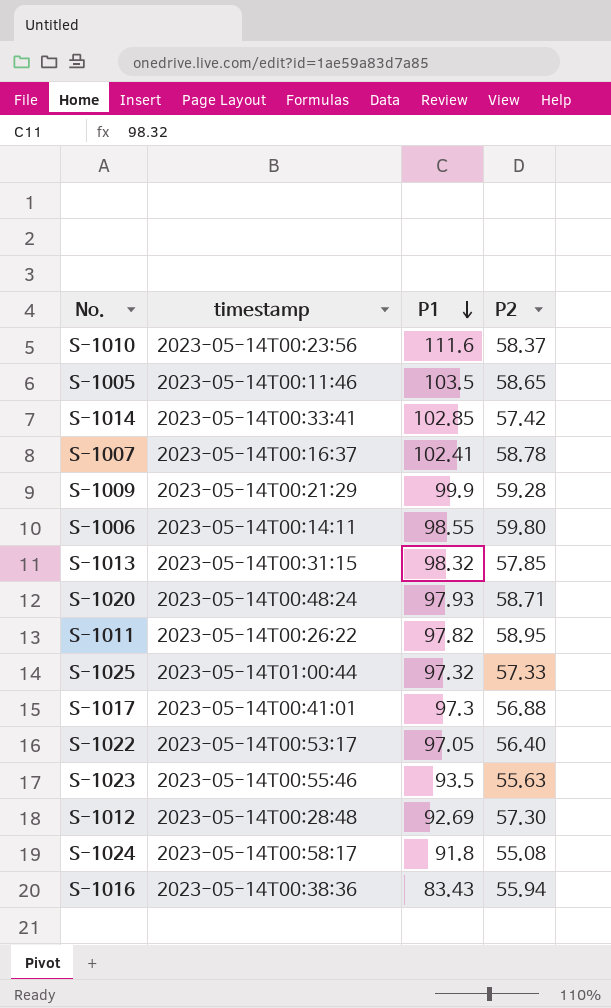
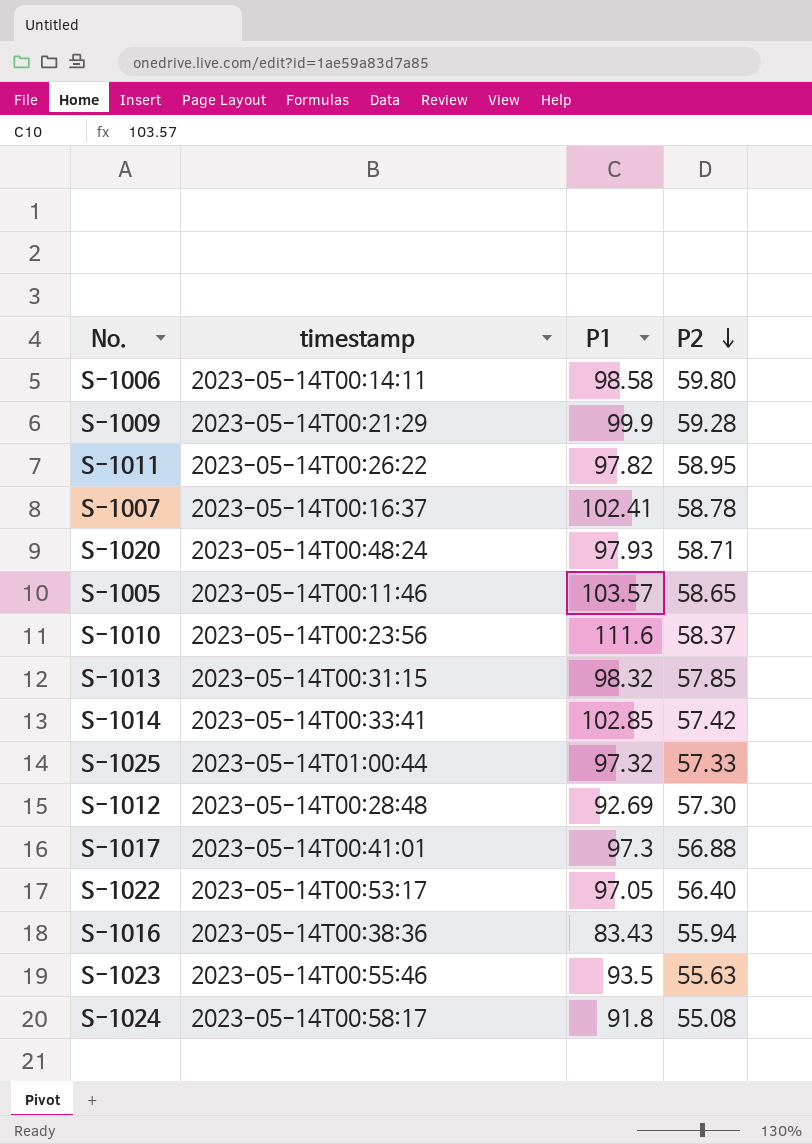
row order: P1 descending -> P2 descending
S-1006 | P1: 98.55 -> 98.58
S-1005 | P1: 103.5 -> 103.57

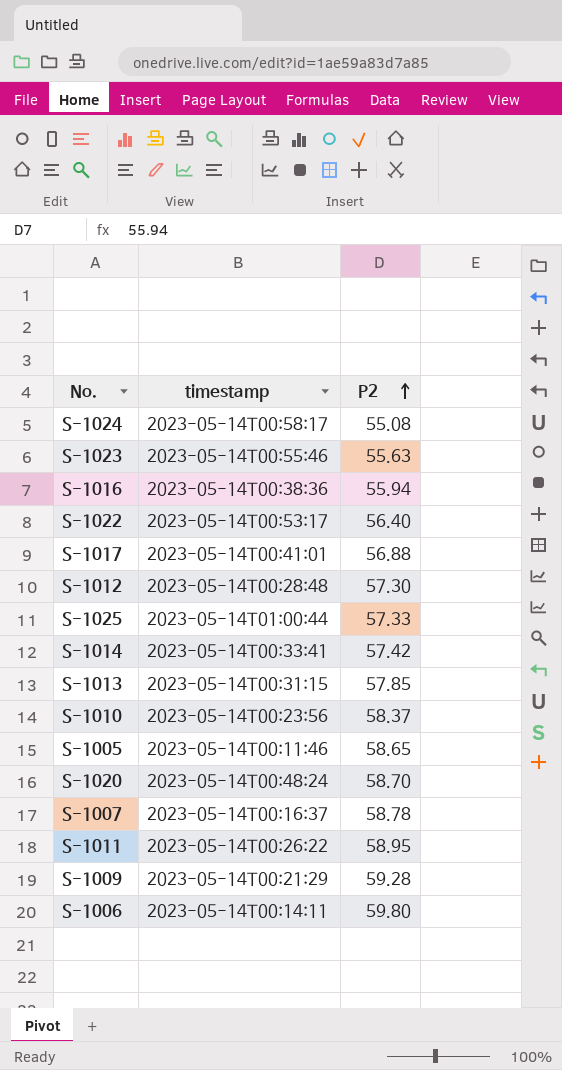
row order: P2 descending -> P2 ascending
column P1 | position: 3 -> none
S-1020 | P2: 58.71 -> 58.70

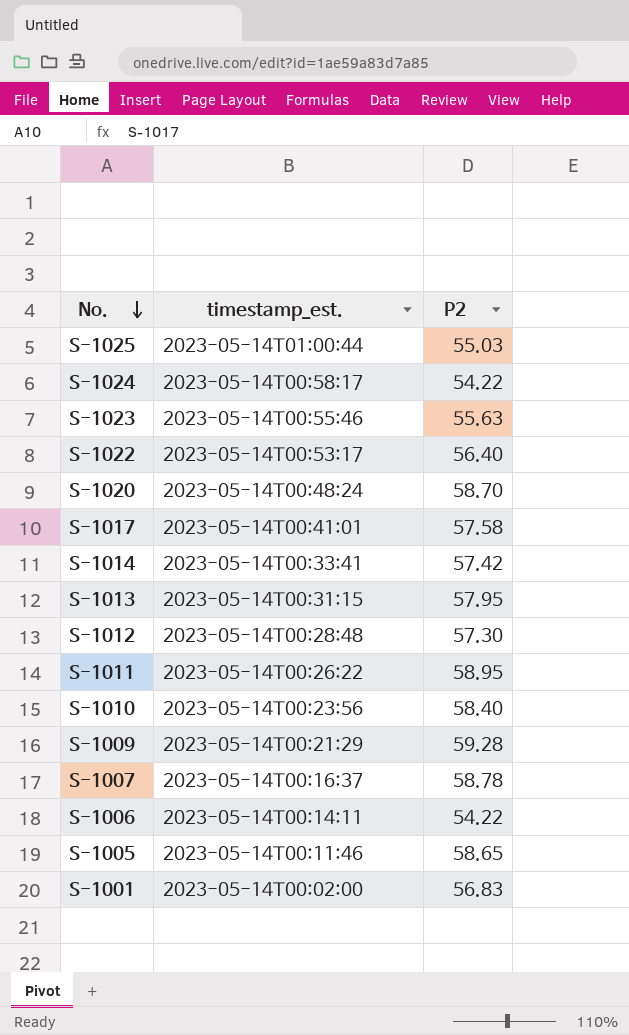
row order: P2 ascending -> No. descending
column name: timestamp -> timestamp_est.
row S-1016: 2023-05-14T00:38:36 | 55.94 -> none
S-1025 | P2: 57.33 -> 55.03
S-1024 | P2: 55.08 -> 54.22
S-1017 | P2: 56.88 -> 57.58
S-1013 | P2: 57.85 -> 57.95
S-1010 | P2: 58.37 -> 58.40
S-1006 | P2: 59.80 -> 54.22
row S-1001: none -> 2023-05-14T00:02:00 | 56.83

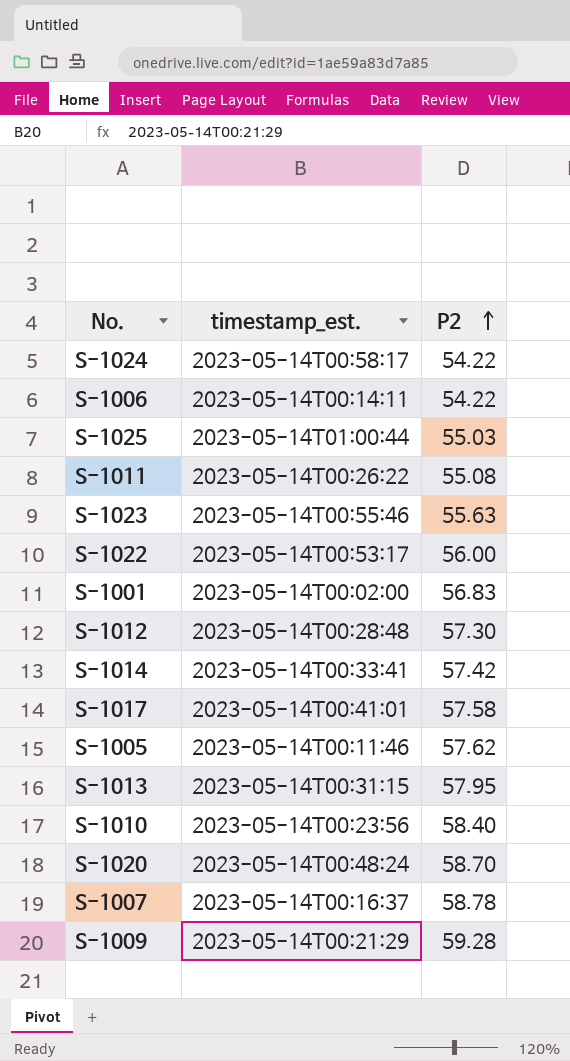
row order: No. descending -> P2 ascending
S-1011 | P2: 58.95 -> 55.08
S-1022 | P2: 56.40 -> 56.00
S-1005 | P2: 58.65 -> 57.62

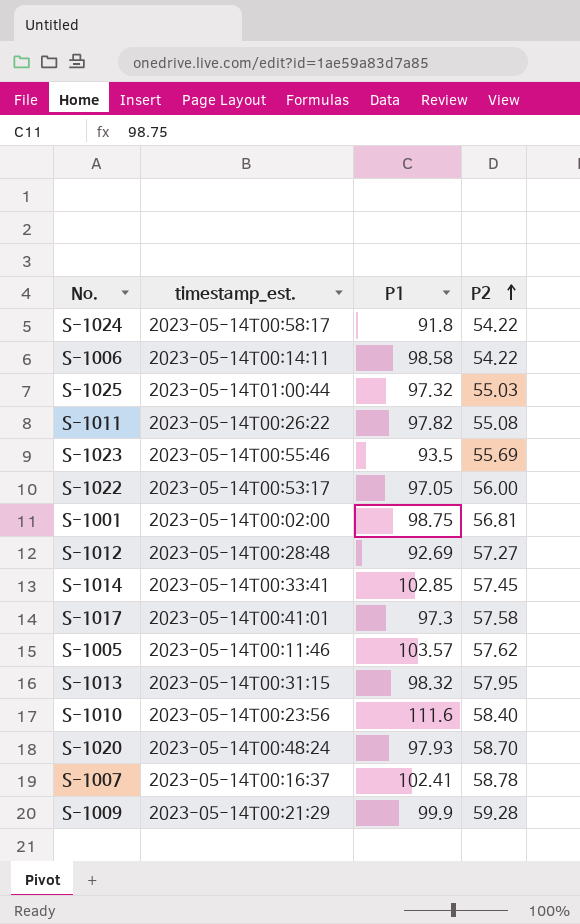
column P1 | position: none -> 3
S-1023 | P2: 55.63 -> 55.69
S-1001 | P2: 56.83 -> 56.81
S-1012 | P2: 57.30 -> 57.27
S-1014 | P2: 57.42 -> 57.45

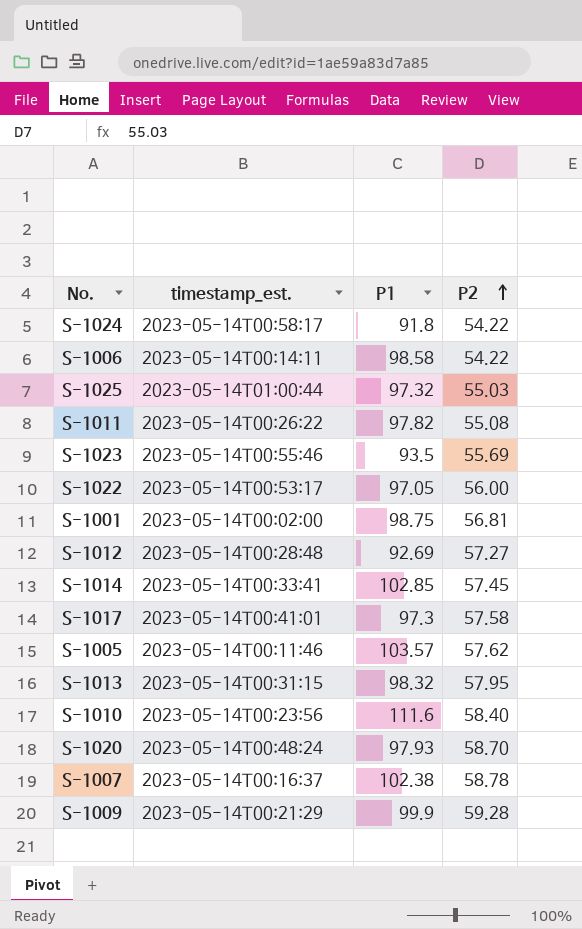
S-1007 | P1: 102.41 -> 102.38

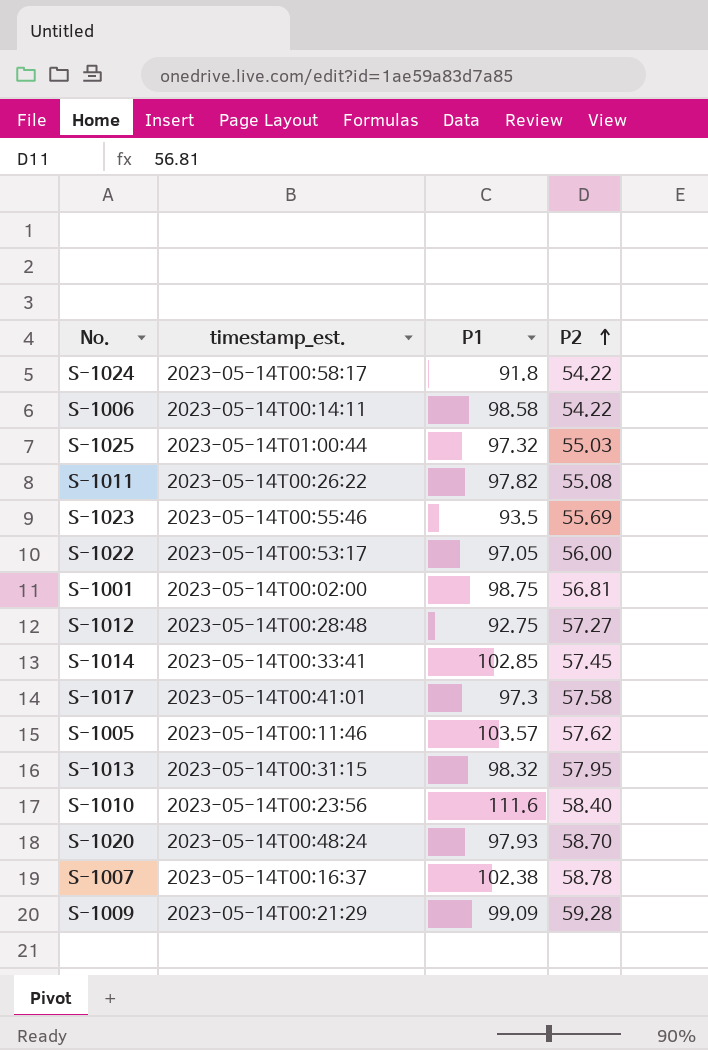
S-1012 | P1: 92.69 -> 92.75
S-1009 | P1: 99.9 -> 99.09

